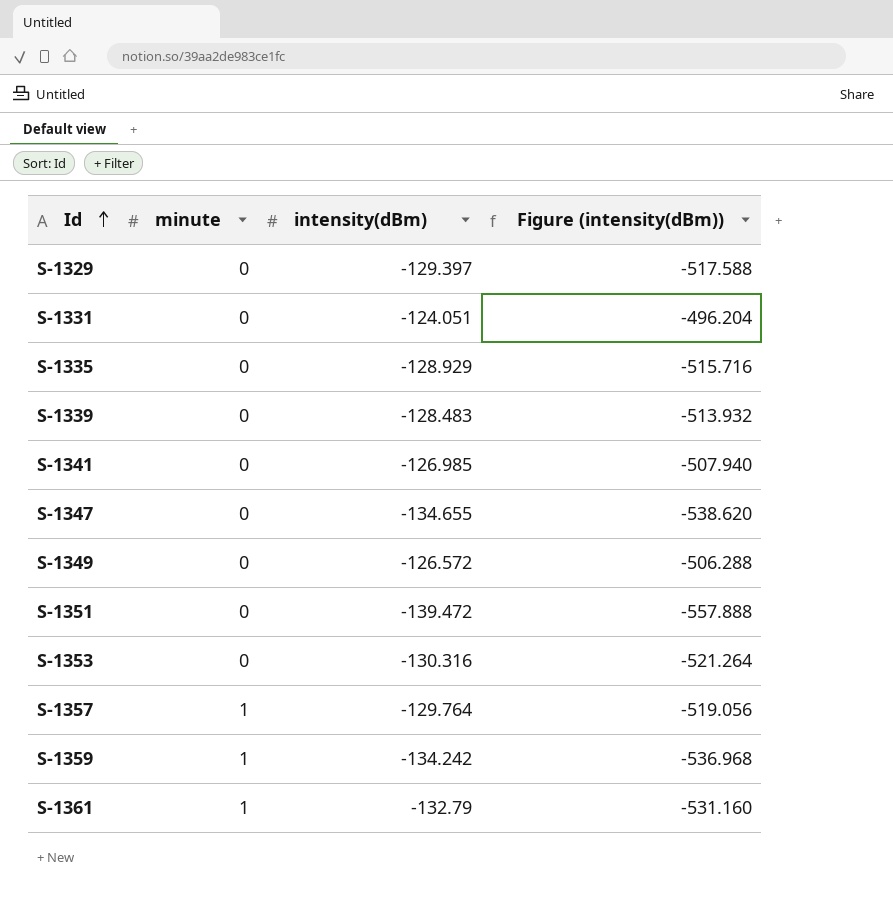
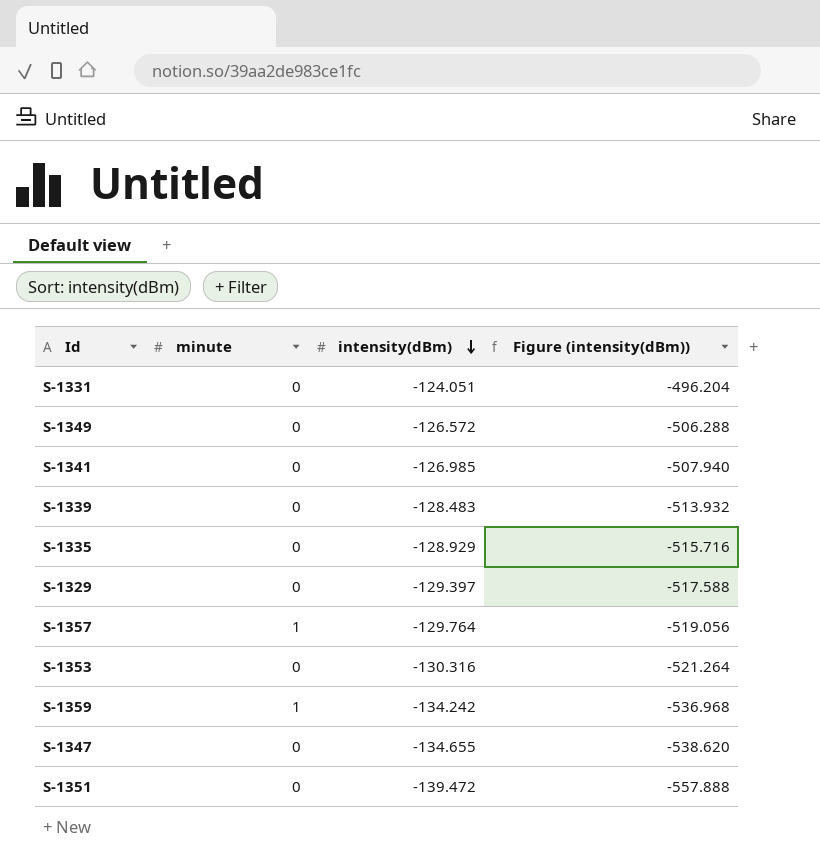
row order: Id ascending -> intensity(dBm) descending
row S-1361: 1 | -132.79 | -531.160 -> none

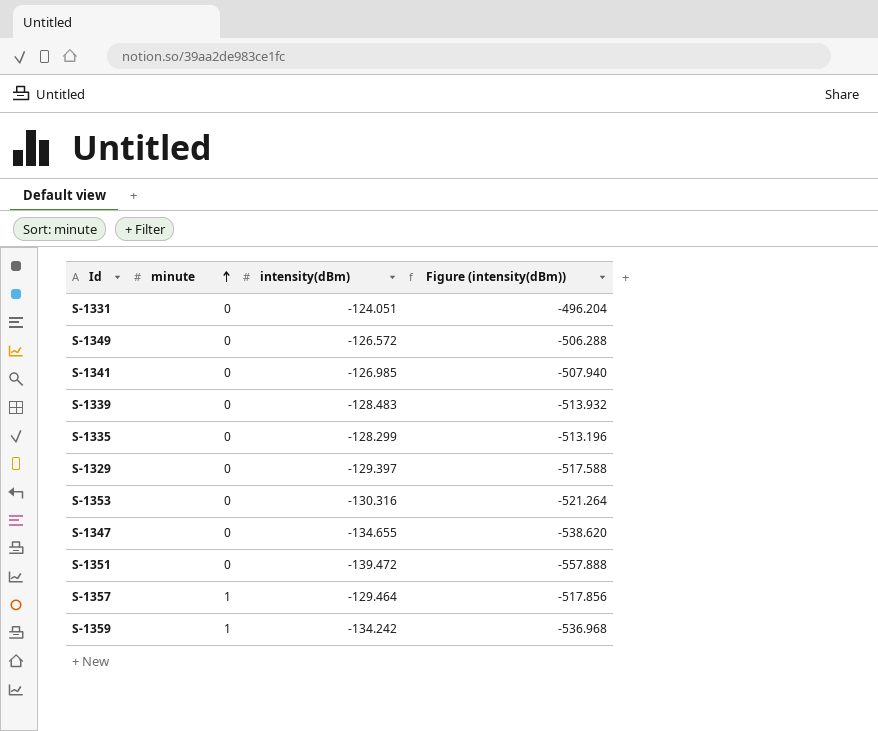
row order: intensity(dBm) descending -> minute ascending
S-1335 | intensity(dBm): -128.929 -> -128.299
S-1335 | Figure (intensity(dBm)): -515.716 -> -513.196
S-1357 | intensity(dBm): -129.764 -> -129.464
S-1357 | Figure (intensity(dBm)): -519.056 -> -517.856

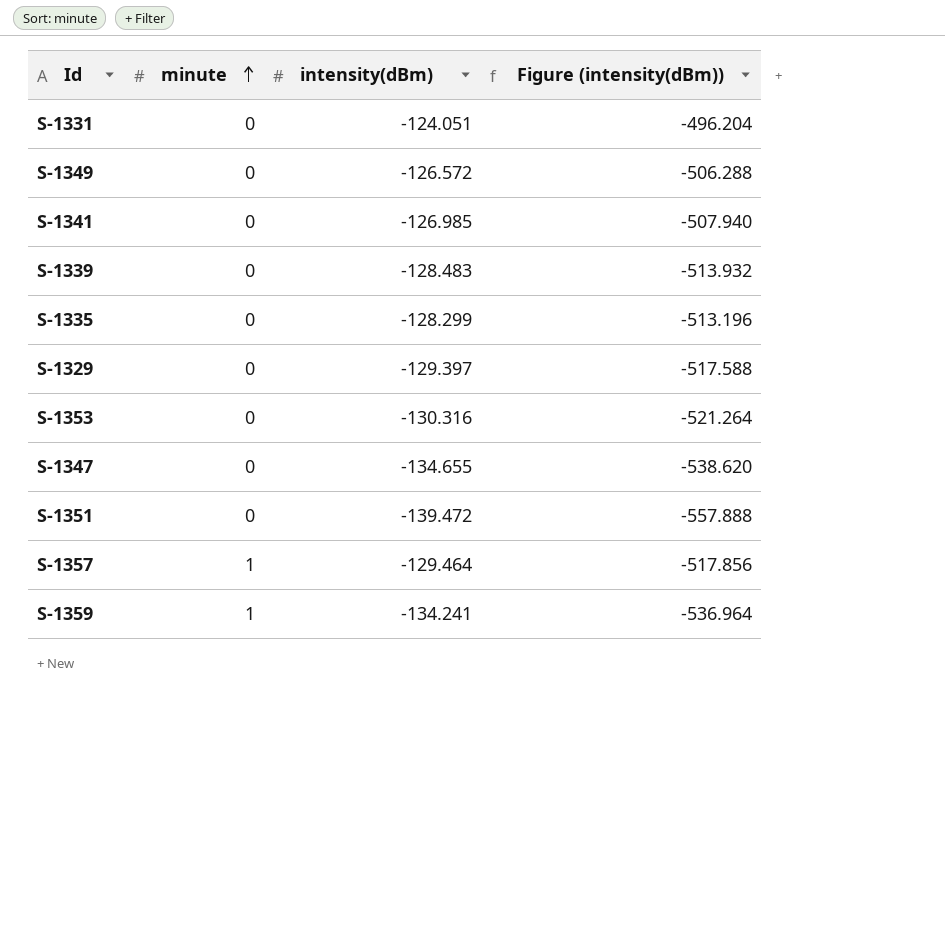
S-1359 | intensity(dBm): -134.242 -> -134.241
S-1359 | Figure (intensity(dBm)): -536.968 -> -536.964

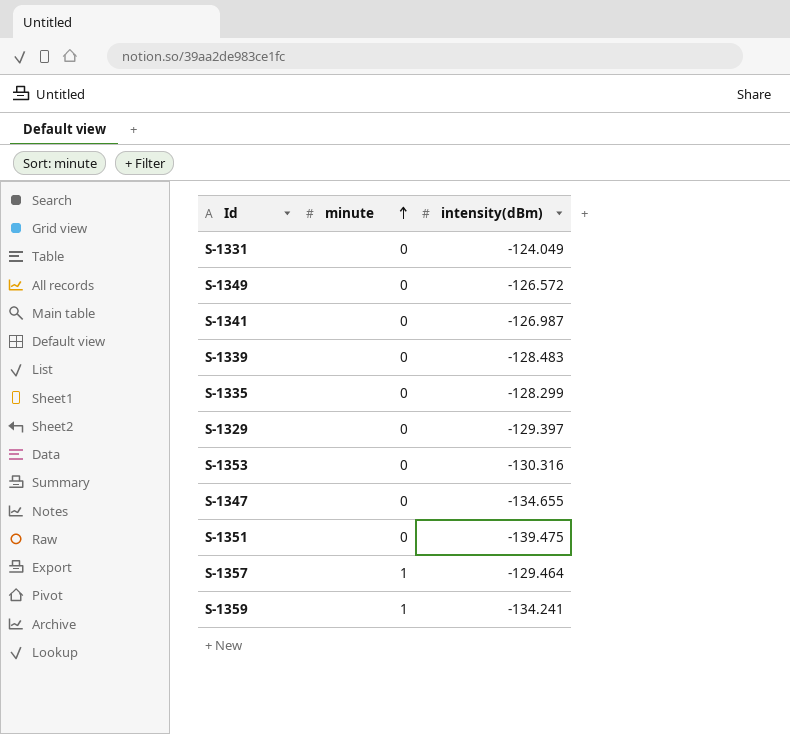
column Figure (intensity(dBm)) | formula: [intensity(dBm)] * 4 -> none
S-1331 | intensity(dBm): -124.051 -> -124.049
S-1341 | intensity(dBm): -126.985 -> -126.987
S-1351 | intensity(dBm): -139.472 -> -139.475

